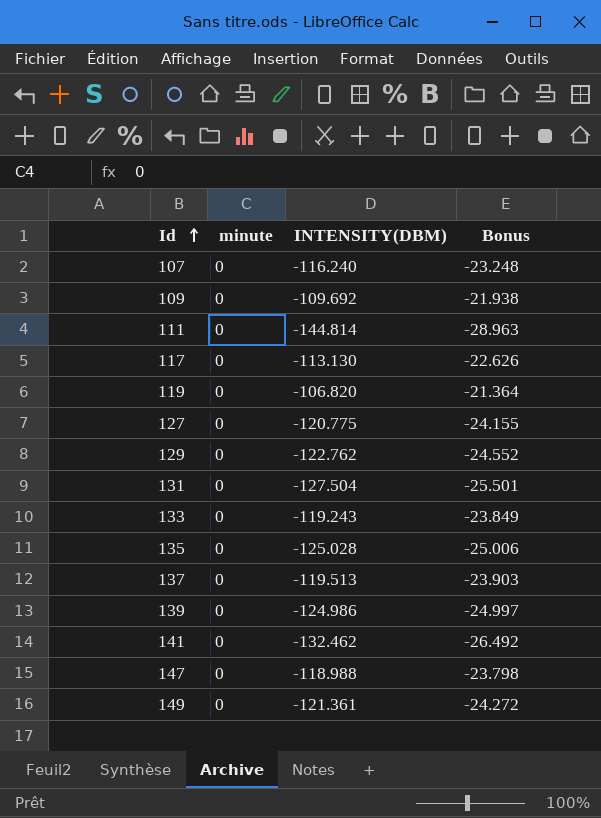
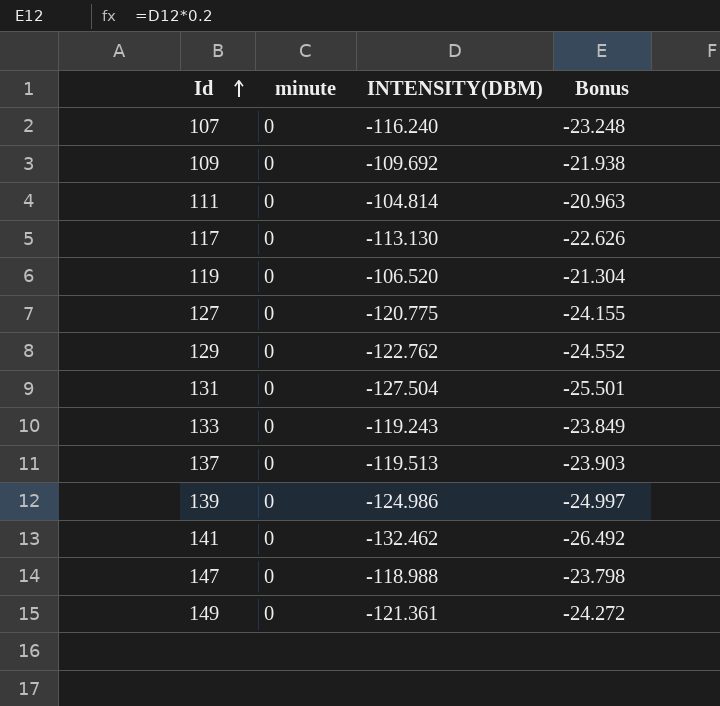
row 135: 0 | -125.028 | -25.006 -> none
111 | INTENSITY(DBM): -144.814 -> -104.814
111 | Bonus: -28.963 -> -20.963
119 | INTENSITY(DBM): -106.820 -> -106.520
119 | Bonus: -21.364 -> -21.304

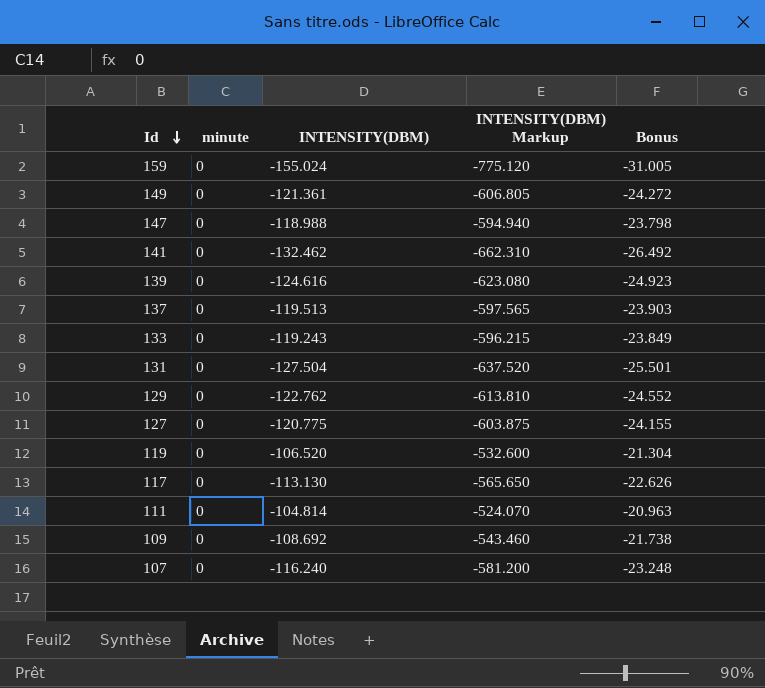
row order: Id ascending -> Id descending
column INTENSITY(DBM) Markup | formula: none -> [INTENSITY(DBM)] * 5
row 159: none -> 0 | -155.024 | -775.120 | -31.005
139 | INTENSITY(DBM): -124.986 -> -124.616
139 | Bonus: -24.997 -> -24.923
109 | INTENSITY(DBM): -109.692 -> -108.692
109 | Bonus: -21.938 -> -21.738

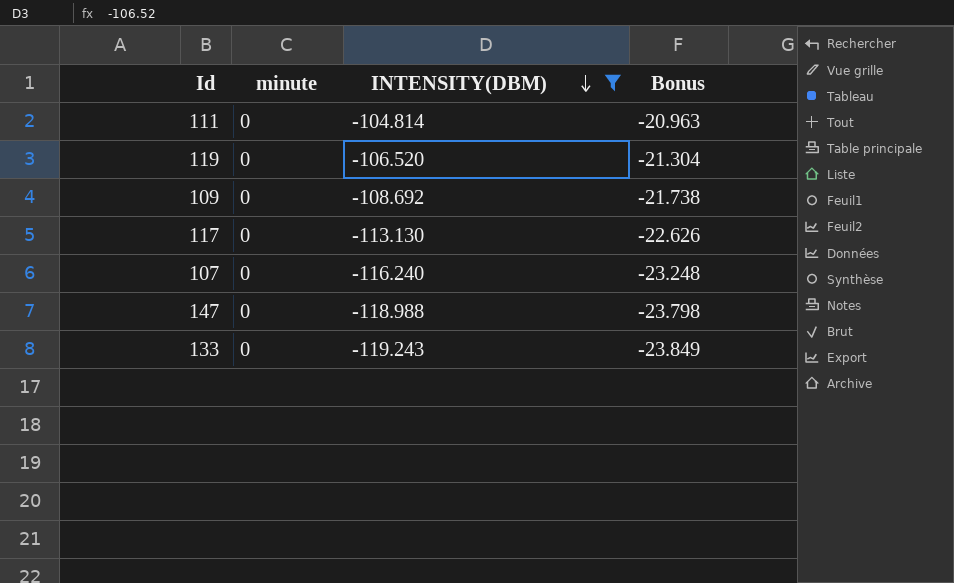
filter: none -> INTENSITY(DBM) >= -119.243
row order: Id descending -> INTENSITY(DBM) descending
column INTENSITY(DBM) Markup | formula: [INTENSITY(DBM)] * 5 -> none

